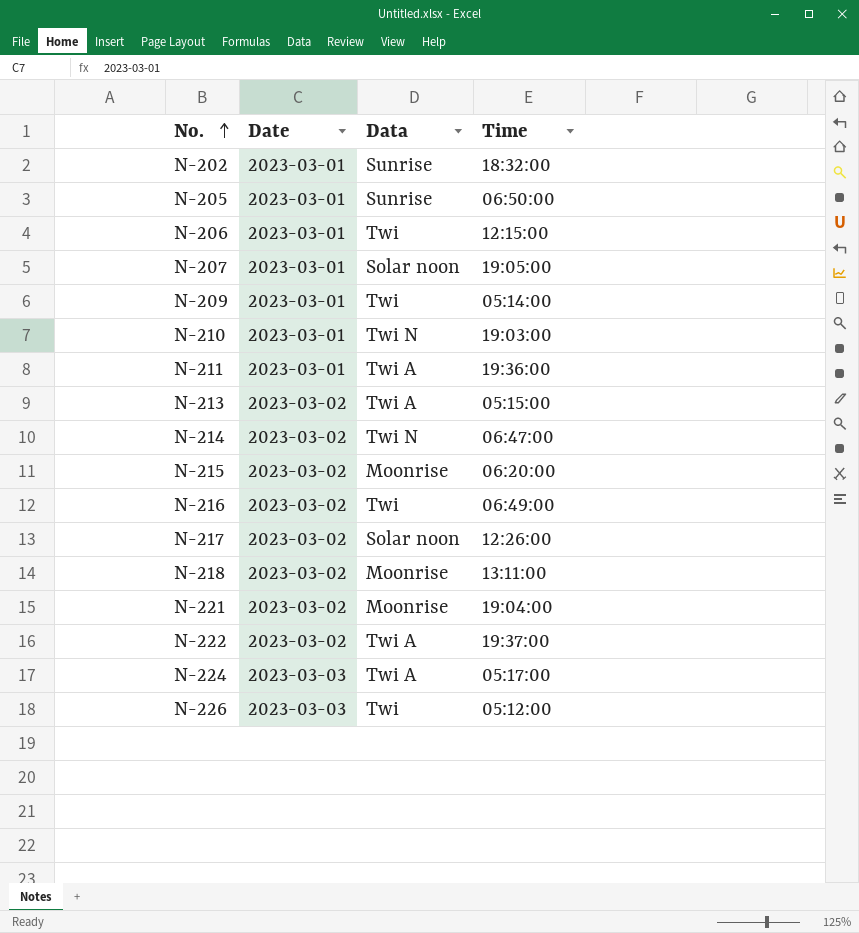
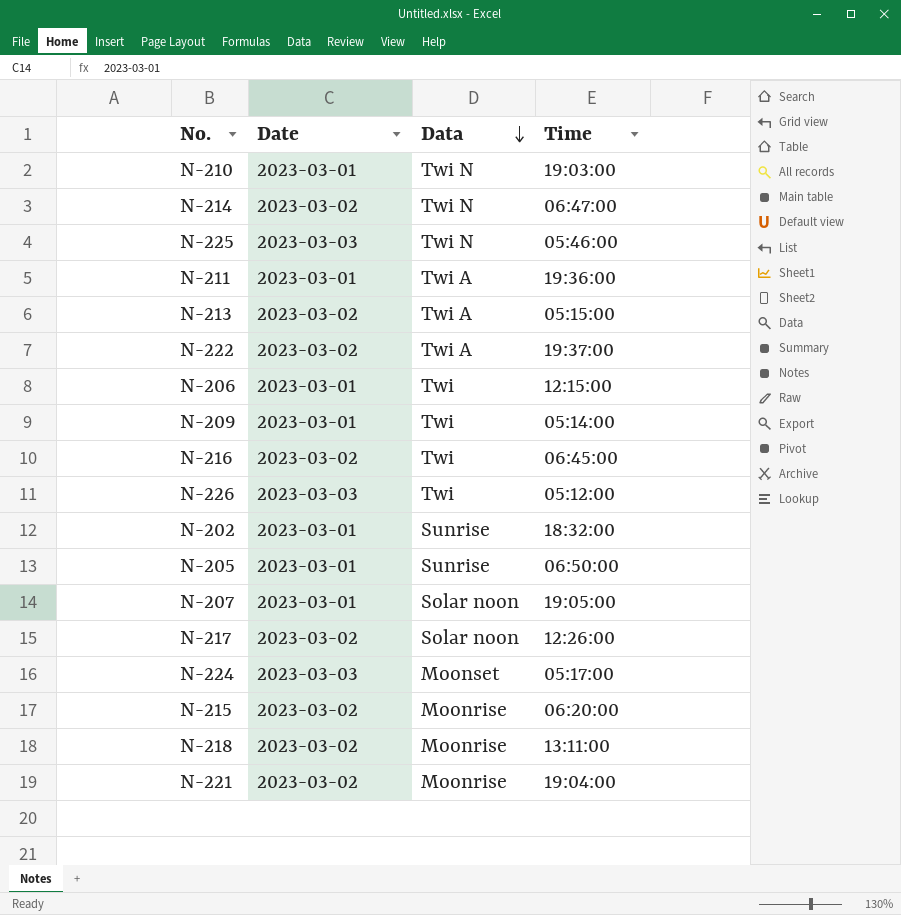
row order: No. ascending -> Data descending
row N-225: none -> 2023-03-03 | Twi N | 05:46:00
N-216 | Time: 06:49:00 -> 06:45:00
N-224 | Data: Twi A -> Moonset

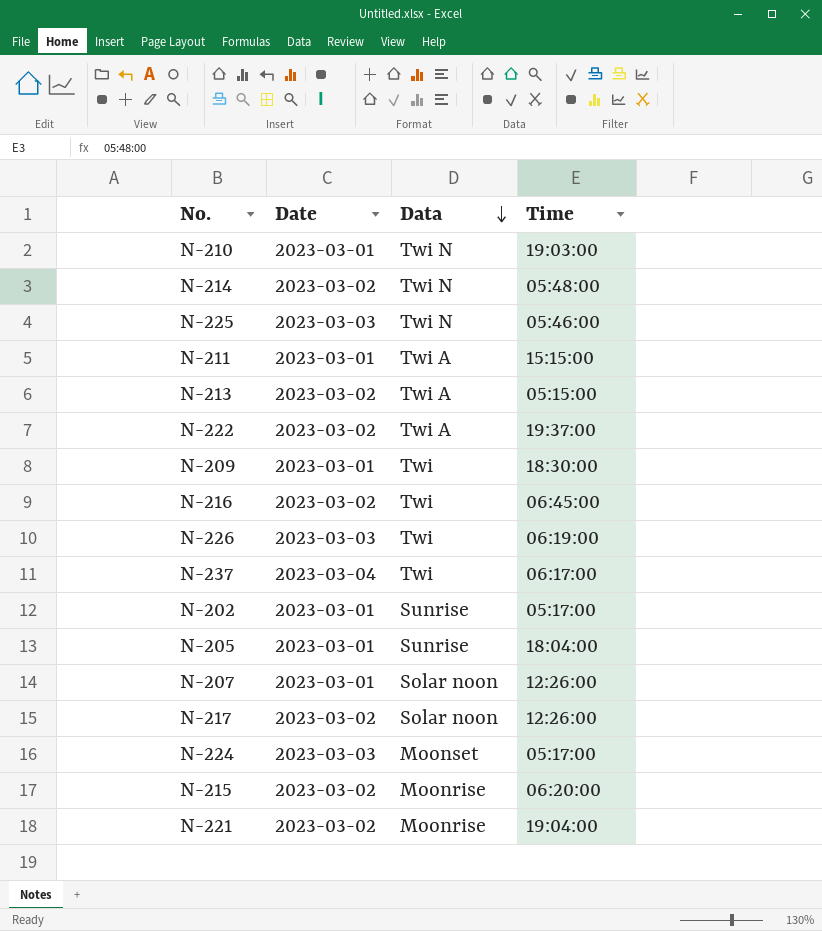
row N-206: 2023-03-01 | Twi | 12:15:00 -> none
row N-218: 2023-03-02 | Moonrise | 13:11:00 -> none
N-214 | Time: 06:47:00 -> 05:48:00
N-211 | Time: 19:36:00 -> 15:15:00
N-209 | Time: 05:14:00 -> 18:30:00
N-226 | Time: 05:12:00 -> 06:19:00
row N-237: none -> 2023-03-04 | Twi | 06:17:00
N-202 | Time: 18:32:00 -> 05:17:00
N-205 | Time: 06:50:00 -> 18:04:00
N-207 | Time: 19:05:00 -> 12:26:00

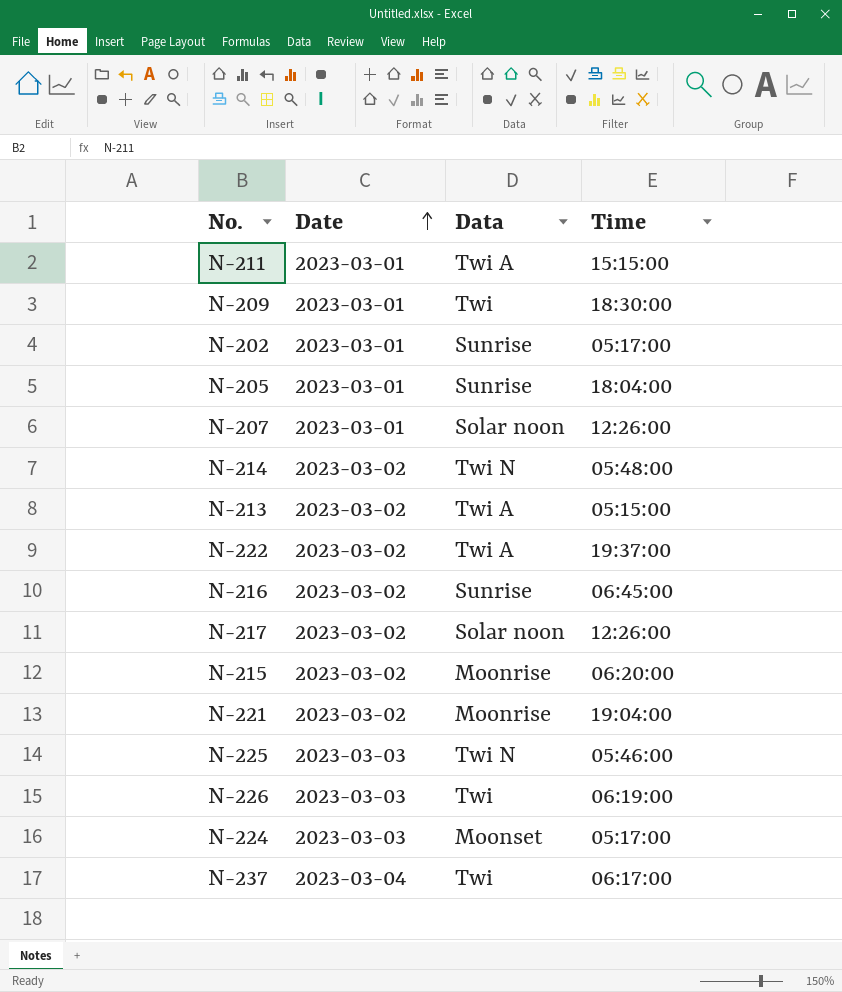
row order: Data descending -> Date ascending
row N-210: 2023-03-01 | Twi N | 19:03:00 -> none
N-216 | Data: Twi -> Sunrise

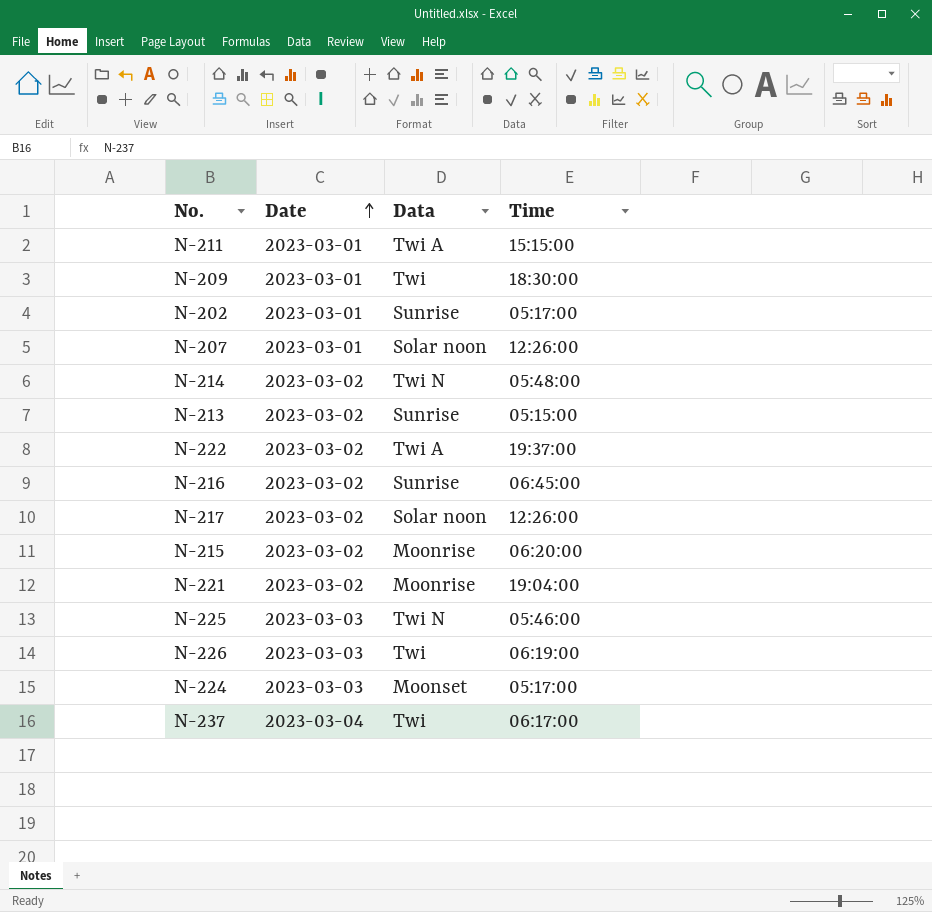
row N-205: 2023-03-01 | Sunrise | 18:04:00 -> none
N-213 | Data: Twi A -> Sunrise

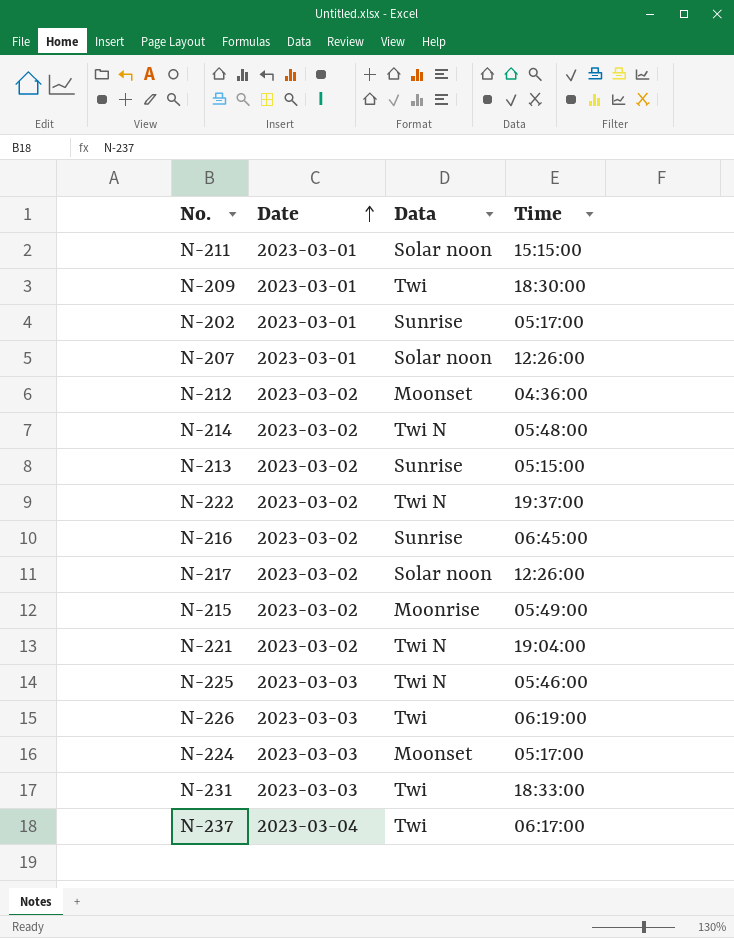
N-211 | Data: Twi A -> Solar noon
row N-212: none -> 2023-03-02 | Moonset | 04:36:00
N-222 | Data: Twi A -> Twi N
N-215 | Time: 06:20:00 -> 05:49:00
N-221 | Data: Moonrise -> Twi N
row N-231: none -> 2023-03-03 | Twi | 18:33:00

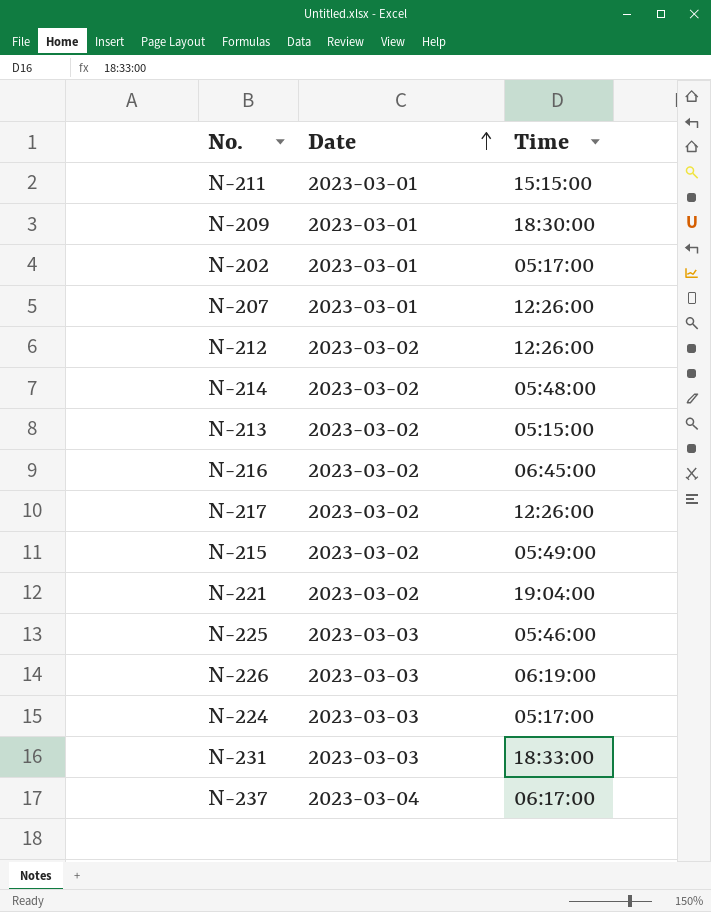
column Data | position: 3 -> none
row N-222: 2023-03-02 | Twi N | 19:37:00 -> none
N-212 | Time: 04:36:00 -> 12:26:00

